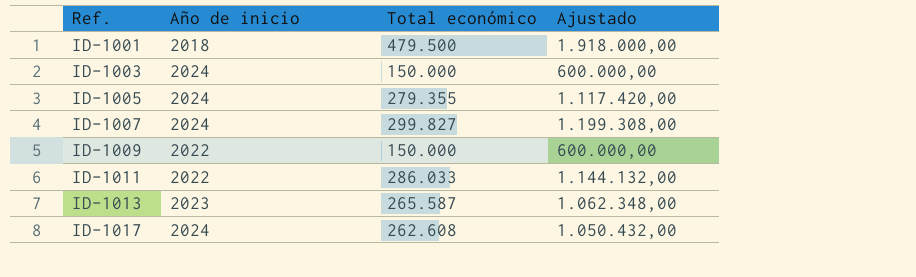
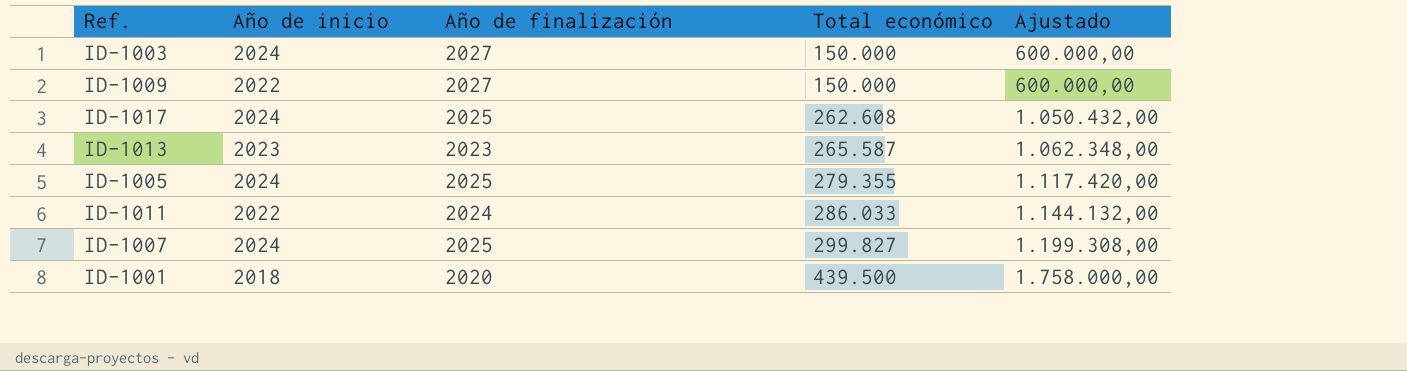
row order: Ref. ascending -> Total económico ascending
column Año de finalización | position: none -> 3
ID-1001 | Total económico: 479.500 -> 439.500
ID-1001 | Ajustado: 1.918.000,00 -> 1.758.000,00

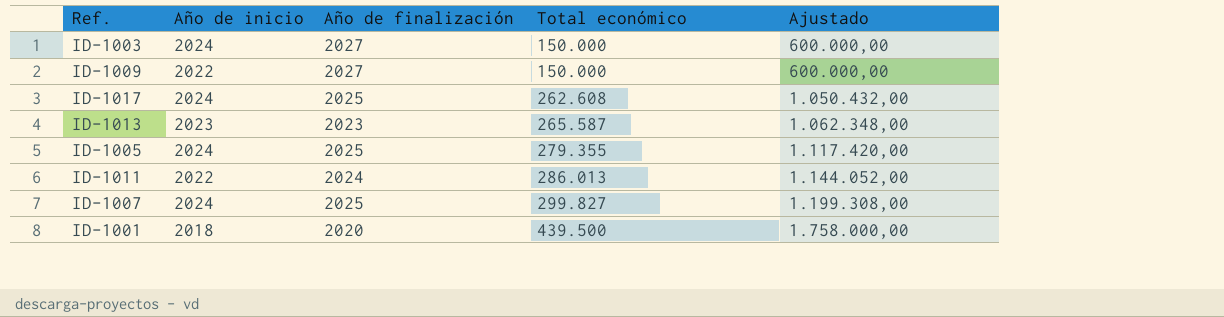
ID-1011 | Total económico: 286.033 -> 286.013
ID-1011 | Ajustado: 1.144.132,00 -> 1.144.052,00

